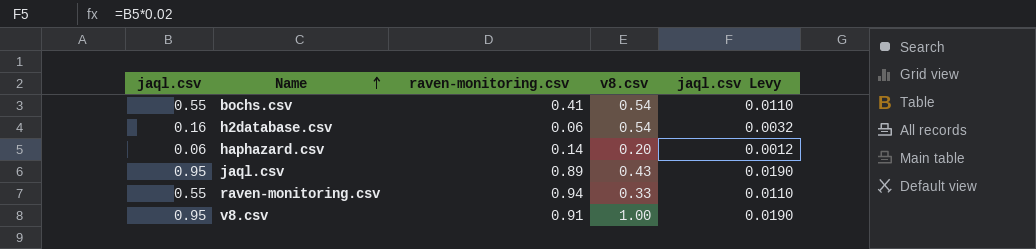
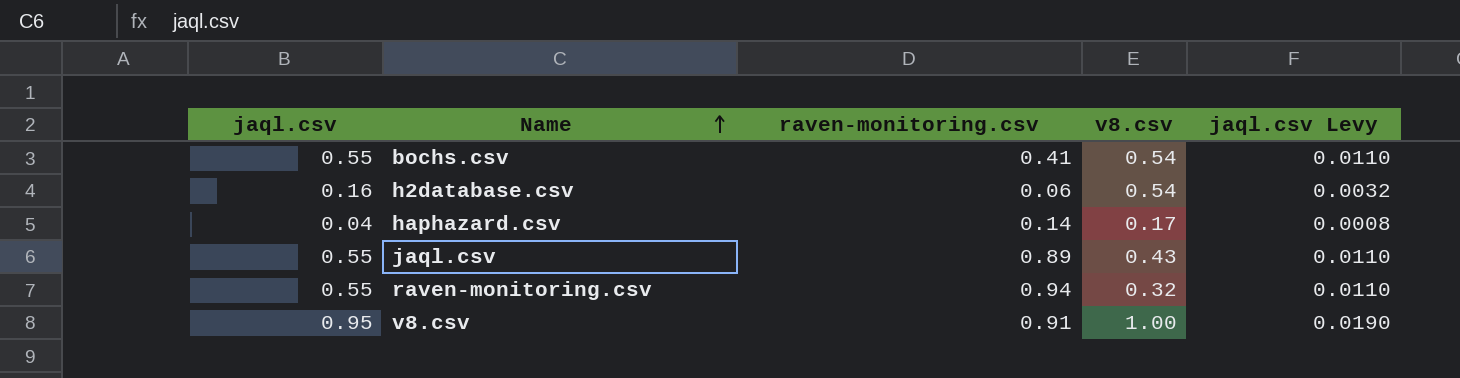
haphazard.csv | jaql.csv: 0.06 -> 0.04
haphazard.csv | v8.csv: 0.20 -> 0.17
haphazard.csv | jaql.csv Levy: 0.0012 -> 0.0008
jaql.csv | jaql.csv: 0.95 -> 0.55
jaql.csv | jaql.csv Levy: 0.0190 -> 0.0110
raven-monitoring.csv | v8.csv: 0.33 -> 0.32

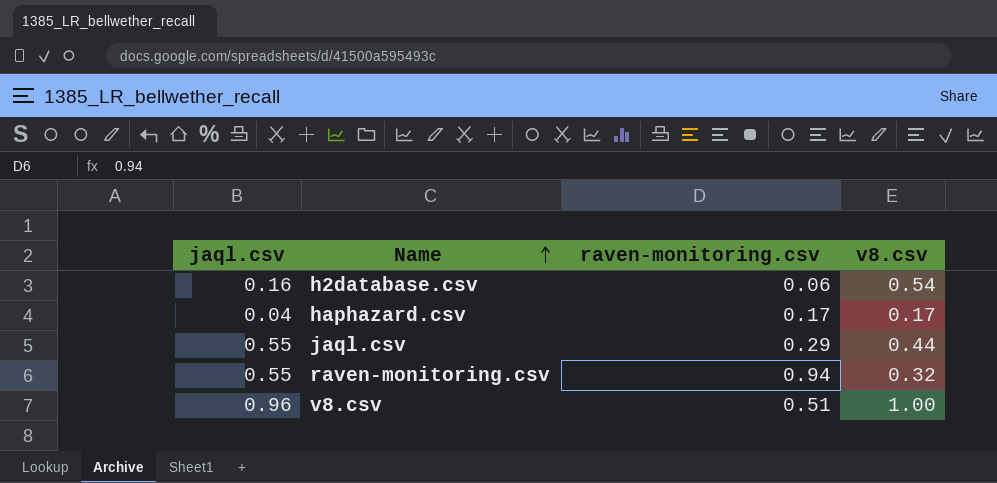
column jaql.csv Levy | formula: [jaql.csv] * 0.02 -> none
row bochs.csv: 0.55 | 0.41 | 0.54 | 0.0110 -> none
haphazard.csv | raven-monitoring.csv: 0.14 -> 0.17
jaql.csv | raven-monitoring.csv: 0.89 -> 0.29
jaql.csv | v8.csv: 0.43 -> 0.44
v8.csv | jaql.csv: 0.95 -> 0.96
v8.csv | raven-monitoring.csv: 0.91 -> 0.51

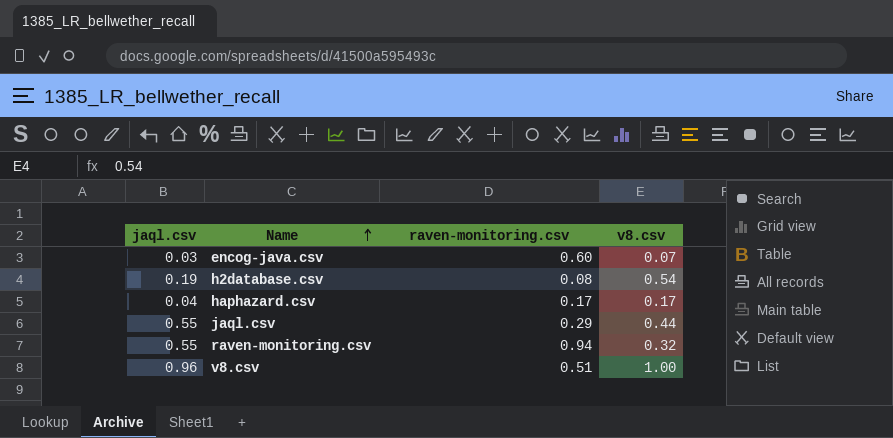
row encog-java.csv: none -> 0.03 | 0.60 | 0.07
h2database.csv | jaql.csv: 0.16 -> 0.19
h2database.csv | raven-monitoring.csv: 0.06 -> 0.08

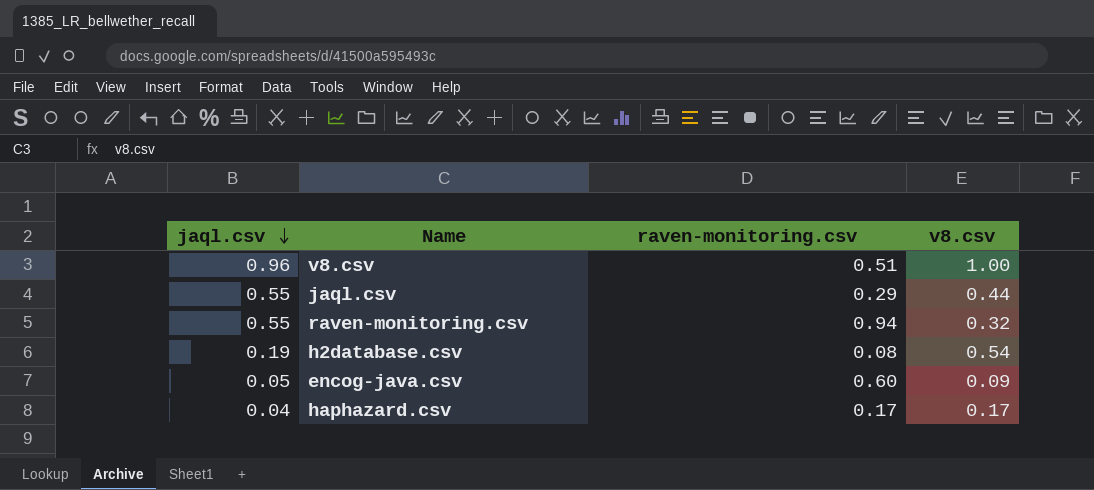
row order: Name ascending -> jaql.csv descending
encog-java.csv | jaql.csv: 0.03 -> 0.05
encog-java.csv | v8.csv: 0.07 -> 0.09

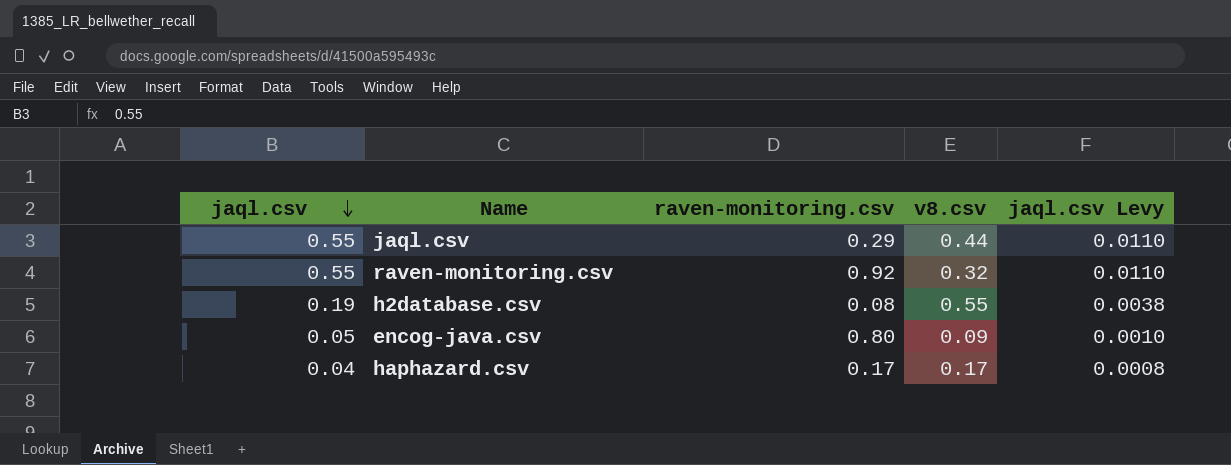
column jaql.csv Levy | formula: none -> [jaql.csv] * 0.02
row v8.csv: 0.96 | 0.51 | 1.00 -> none
raven-monitoring.csv | raven-monitoring.csv: 0.94 -> 0.92
h2database.csv | v8.csv: 0.54 -> 0.55
encog-java.csv | raven-monitoring.csv: 0.60 -> 0.80

